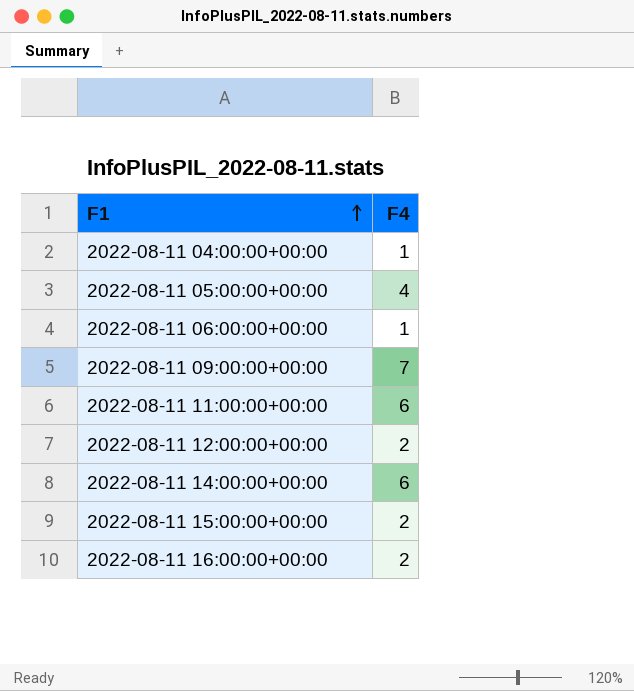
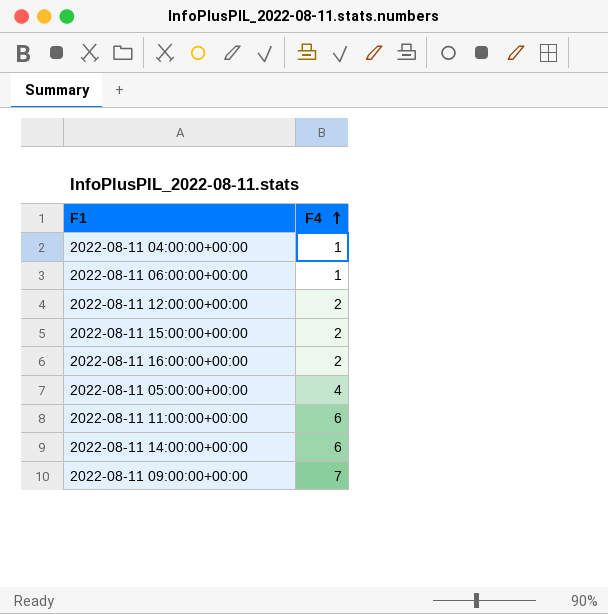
row order: F1 ascending -> F4 ascending

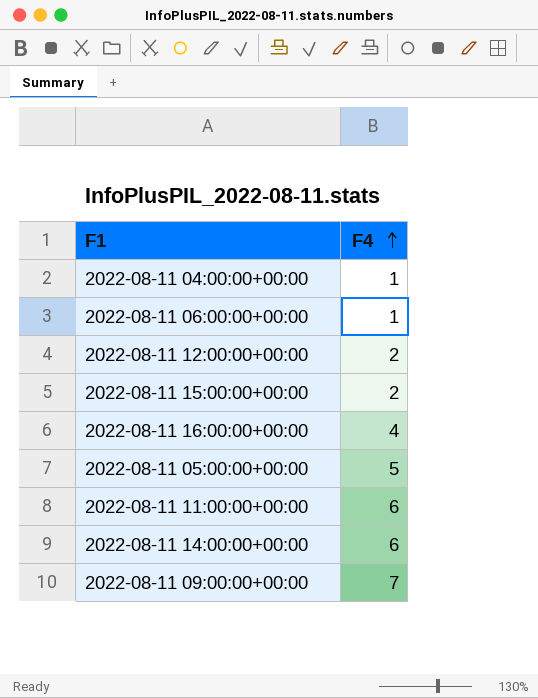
2022-08-11 16:00:00+00:00 | F4: 2 -> 4
2022-08-11 05:00:00+00:00 | F4: 4 -> 5

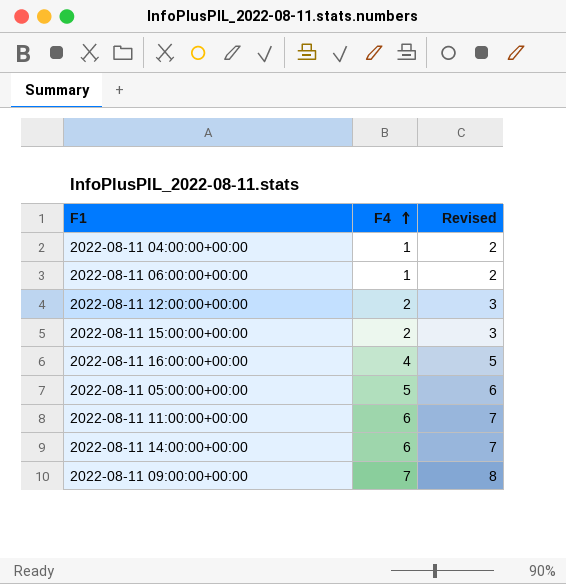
column Revised | formula: none -> [F4] + 1

